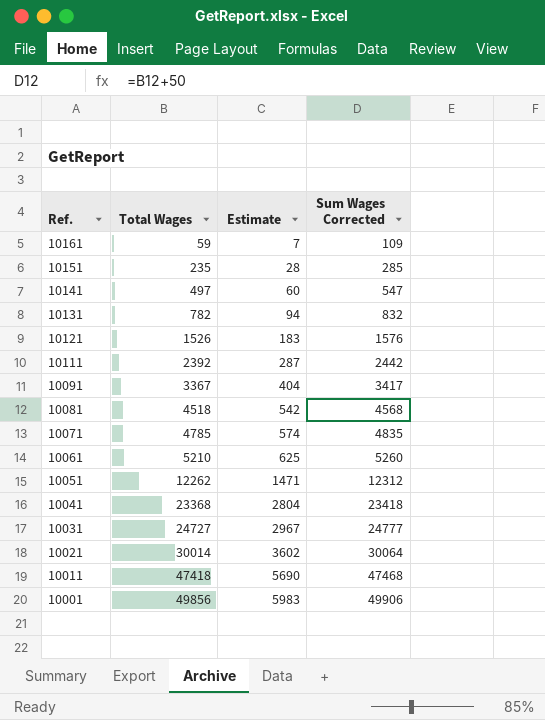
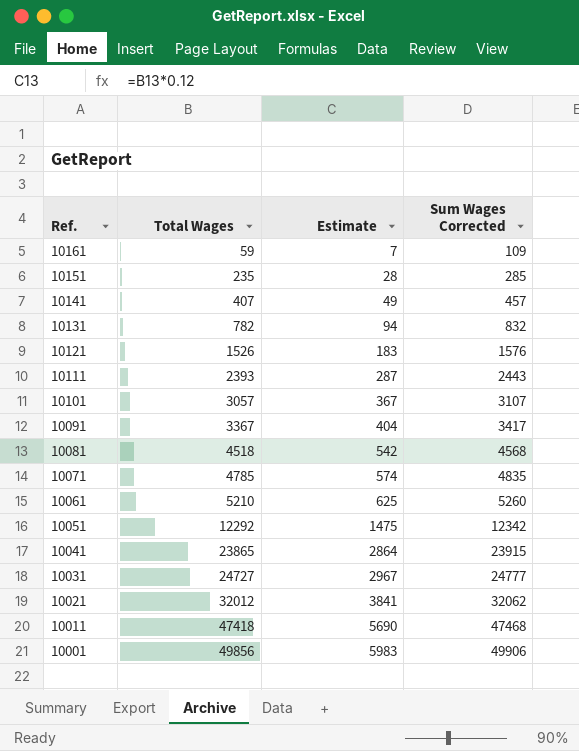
10141 | Total Wages: 497 -> 407
10141 | Estimate: 60 -> 49
10141 | Sum Wages Corrected: 547 -> 457
10111 | Total Wages: 2392 -> 2393
10111 | Sum Wages Corrected: 2442 -> 2443
row 10101: none -> 3057 | 367 | 3107
10051 | Total Wages: 12262 -> 12292
10051 | Estimate: 1471 -> 1475
10051 | Sum Wages Corrected: 12312 -> 12342
10041 | Total Wages: 23368 -> 23865
10041 | Estimate: 2804 -> 2864
10041 | Sum Wages Corrected: 23418 -> 23915
10021 | Total Wages: 30014 -> 32012
10021 | Estimate: 3602 -> 3841
10021 | Sum Wages Corrected: 30064 -> 32062

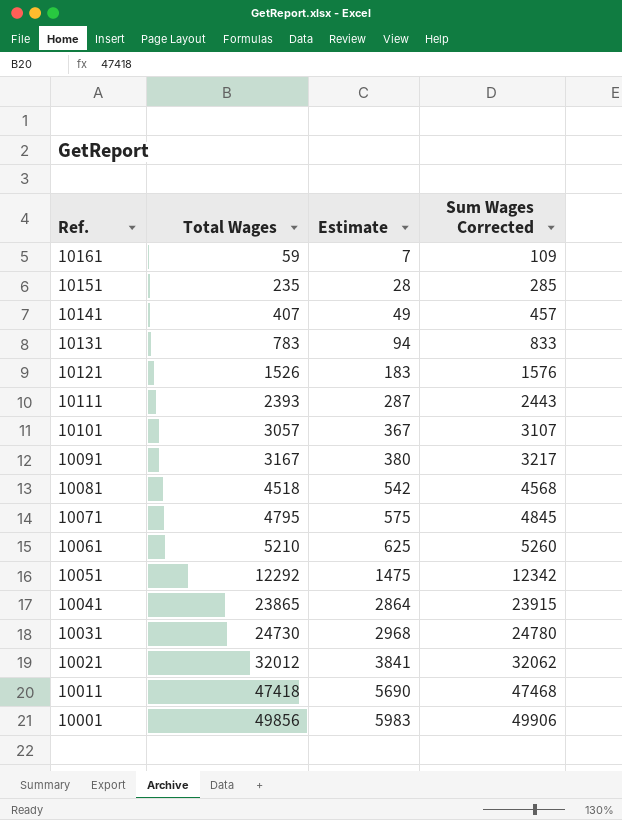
10131 | Total Wages: 782 -> 783
10131 | Sum Wages Corrected: 832 -> 833
10091 | Total Wages: 3367 -> 3167
10091 | Estimate: 404 -> 380
10091 | Sum Wages Corrected: 3417 -> 3217
10071 | Total Wages: 4785 -> 4795
10071 | Estimate: 574 -> 575
10071 | Sum Wages Corrected: 4835 -> 4845
10031 | Total Wages: 24727 -> 24730
10031 | Estimate: 2967 -> 2968
10031 | Sum Wages Corrected: 24777 -> 24780

